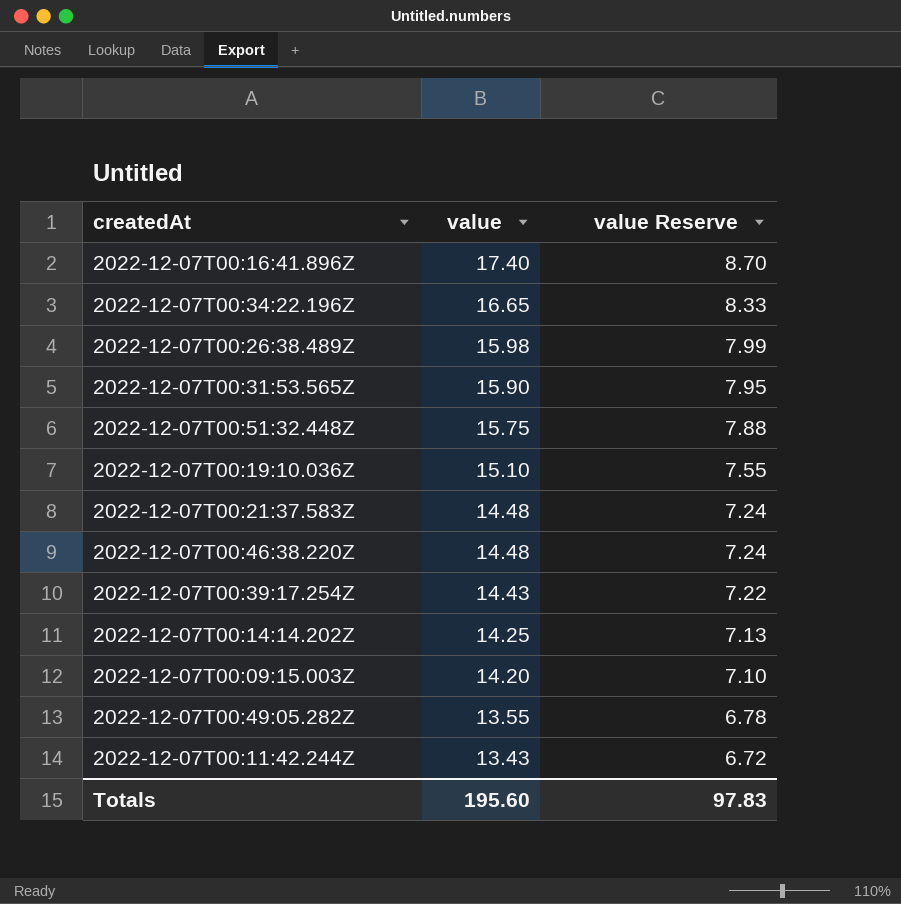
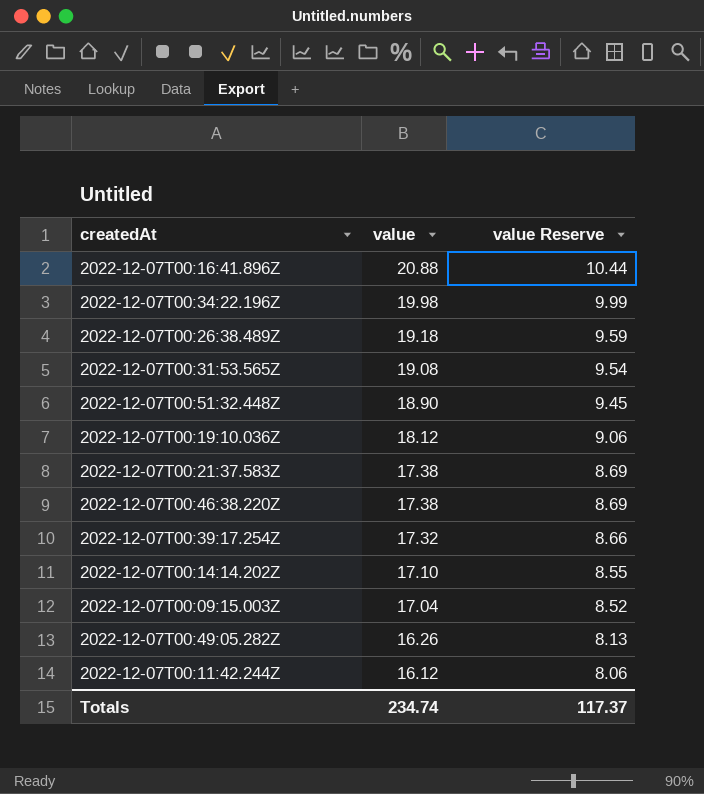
2022-12-07T00:16:41.896Z | value: 17.40 -> 20.88
2022-12-07T00:16:41.896Z | value Reserve: 8.70 -> 10.44
2022-12-07T00:34:22.196Z | value: 16.65 -> 19.98
2022-12-07T00:34:22.196Z | value Reserve: 8.33 -> 9.99
2022-12-07T00:26:38.489Z | value: 15.98 -> 19.18
2022-12-07T00:26:38.489Z | value Reserve: 7.99 -> 9.59
2022-12-07T00:31:53.565Z | value: 15.90 -> 19.08
2022-12-07T00:31:53.565Z | value Reserve: 7.95 -> 9.54
2022-12-07T00:51:32.448Z | value: 15.75 -> 18.90
2022-12-07T00:51:32.448Z | value Reserve: 7.88 -> 9.45
2022-12-07T00:19:10.036Z | value: 15.10 -> 18.12
2022-12-07T00:19:10.036Z | value Reserve: 7.55 -> 9.06
2022-12-07T00:21:37.583Z | value: 14.48 -> 17.38
2022-12-07T00:21:37.583Z | value Reserve: 7.24 -> 8.69
2022-12-07T00:46:38.220Z | value: 14.48 -> 17.38
2022-12-07T00:46:38.220Z | value Reserve: 7.24 -> 8.69
2022-12-07T00:39:17.254Z | value: 14.43 -> 17.32
2022-12-07T00:39:17.254Z | value Reserve: 7.22 -> 8.66
2022-12-07T00:14:14.202Z | value: 14.25 -> 17.10
2022-12-07T00:14:14.202Z | value Reserve: 7.13 -> 8.55
2022-12-07T00:09:15.003Z | value: 14.20 -> 17.04
2022-12-07T00:09:15.003Z | value Reserve: 7.10 -> 8.52
2022-12-07T00:49:05.282Z | value: 13.55 -> 16.26
2022-12-07T00:49:05.282Z | value Reserve: 6.78 -> 8.13
2022-12-07T00:11:42.244Z | value: 13.43 -> 16.12
2022-12-07T00:11:42.244Z | value Reserve: 6.72 -> 8.06
Totals | value: 195.60 -> 234.74
Totals | value Reserve: 97.83 -> 117.37

